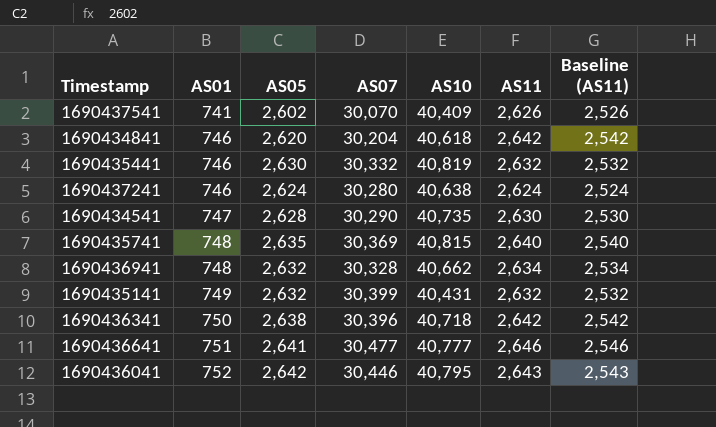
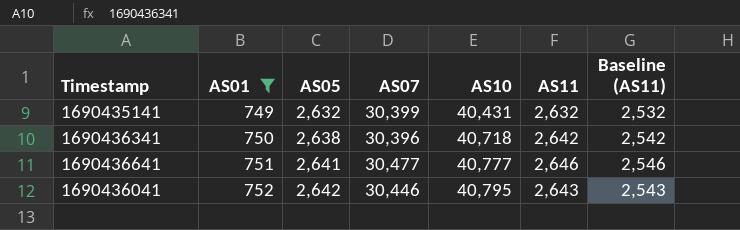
filter: none -> AS01 >= 749

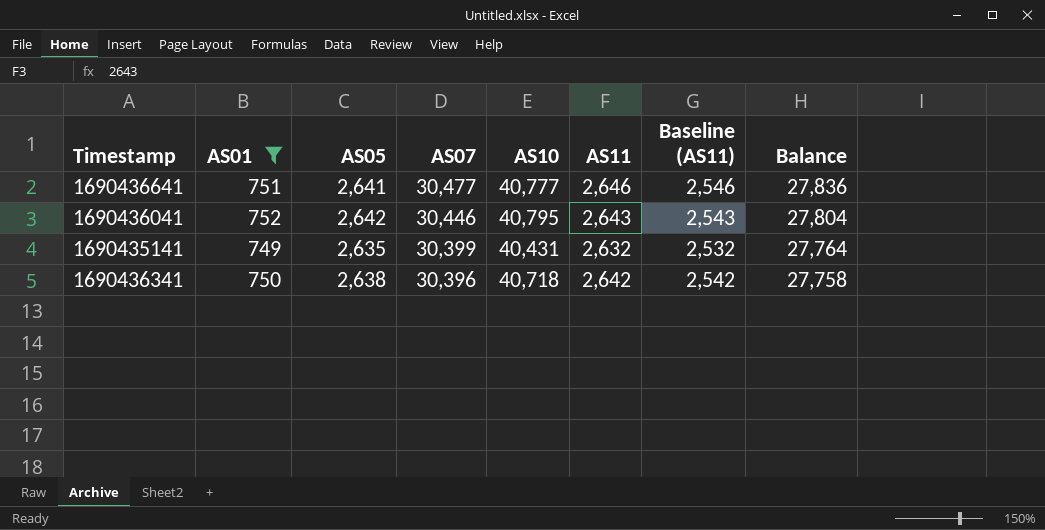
row order: AS01 ascending -> AS07 descending
column Balance | formula: none -> [AS07] - [AS05]
1690435141 | AS05: 2,632 -> 2,635

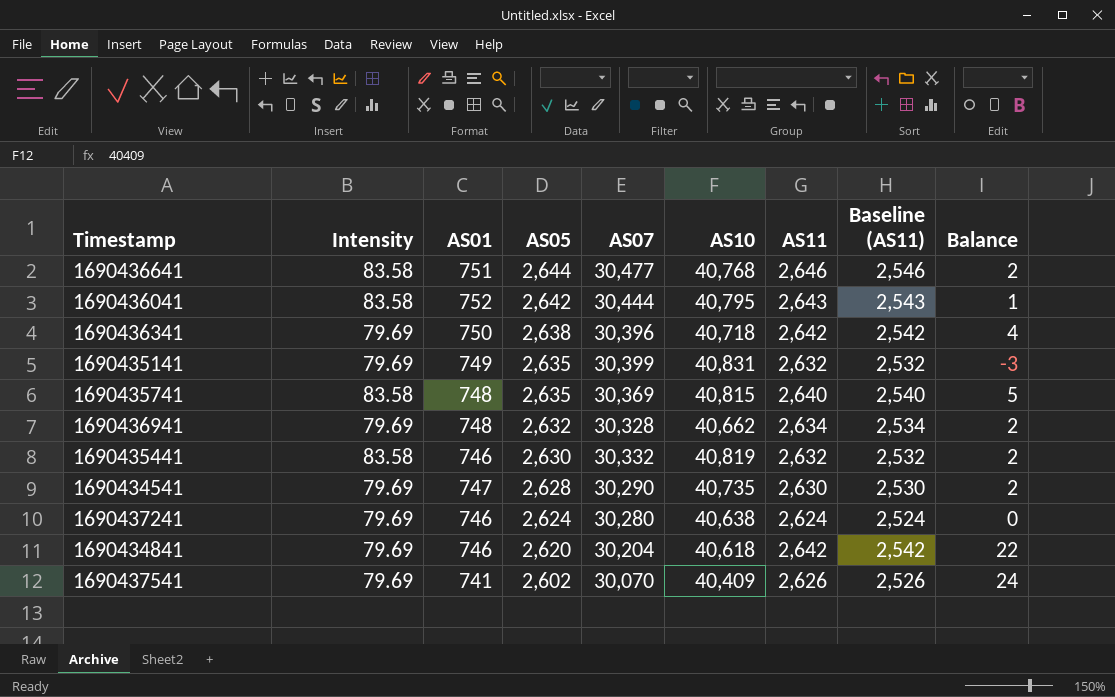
filter: AS01 >= 749 -> none
row order: AS07 descending -> AS05 descending
column Intensity | position: none -> 2
column Balance | formula: [AS07] - [AS05] -> [AS11] - [AS05]
1690436641 | AS05: 2,641 -> 2,644
1690436641 | AS10: 40,777 -> 40,768
1690436041 | AS07: 30,446 -> 30,444
1690435141 | AS10: 40,431 -> 40,831

